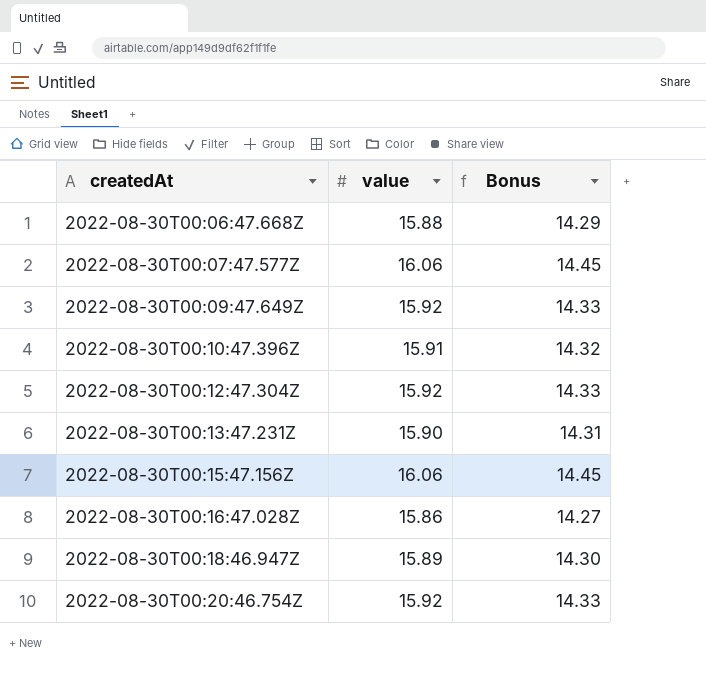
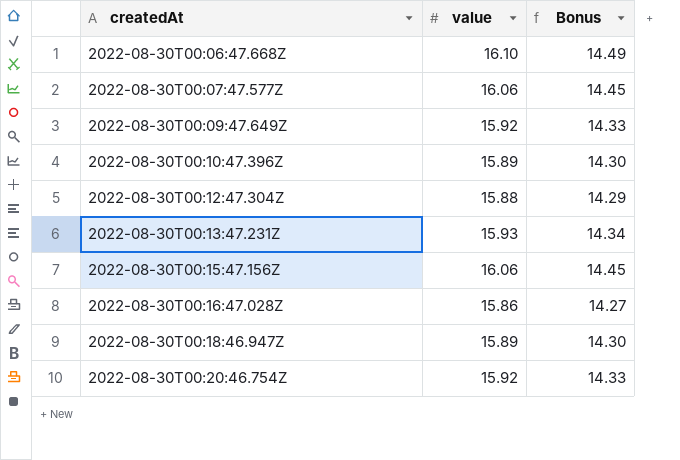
2022-08-30T00:06:47.668Z | value: 15.88 -> 16.10
2022-08-30T00:06:47.668Z | Bonus: 14.29 -> 14.49
2022-08-30T00:10:47.396Z | value: 15.91 -> 15.89
2022-08-30T00:10:47.396Z | Bonus: 14.32 -> 14.30
2022-08-30T00:12:47.304Z | value: 15.92 -> 15.88
2022-08-30T00:12:47.304Z | Bonus: 14.33 -> 14.29
2022-08-30T00:13:47.231Z | value: 15.90 -> 15.93
2022-08-30T00:13:47.231Z | Bonus: 14.31 -> 14.34

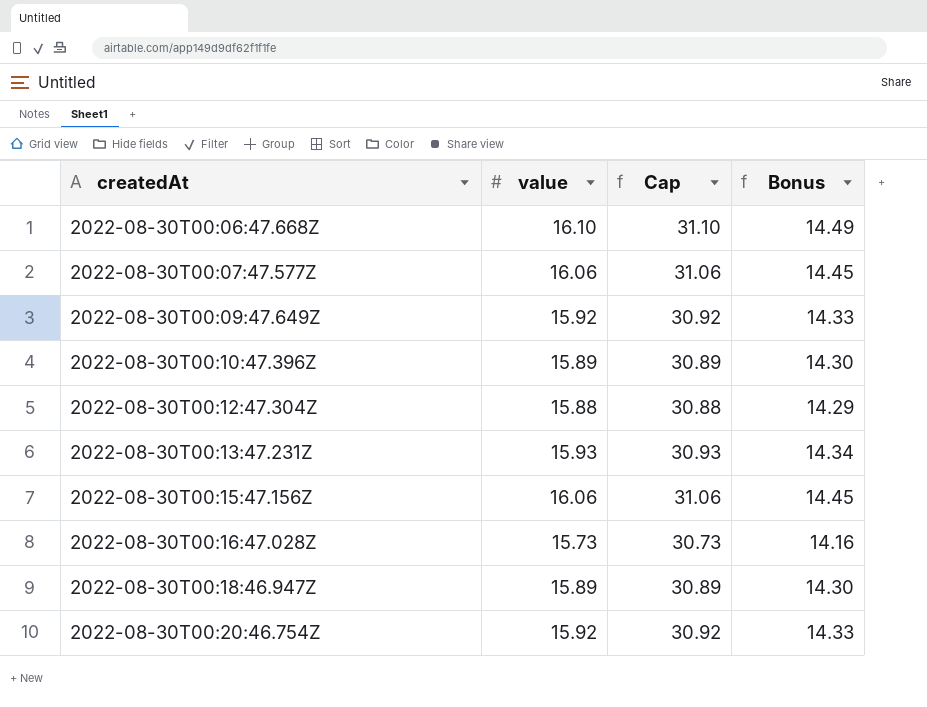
column Cap | formula: none -> [value] + 15
2022-08-30T00:16:47.028Z | value: 15.86 -> 15.73
2022-08-30T00:16:47.028Z | Bonus: 14.27 -> 14.16

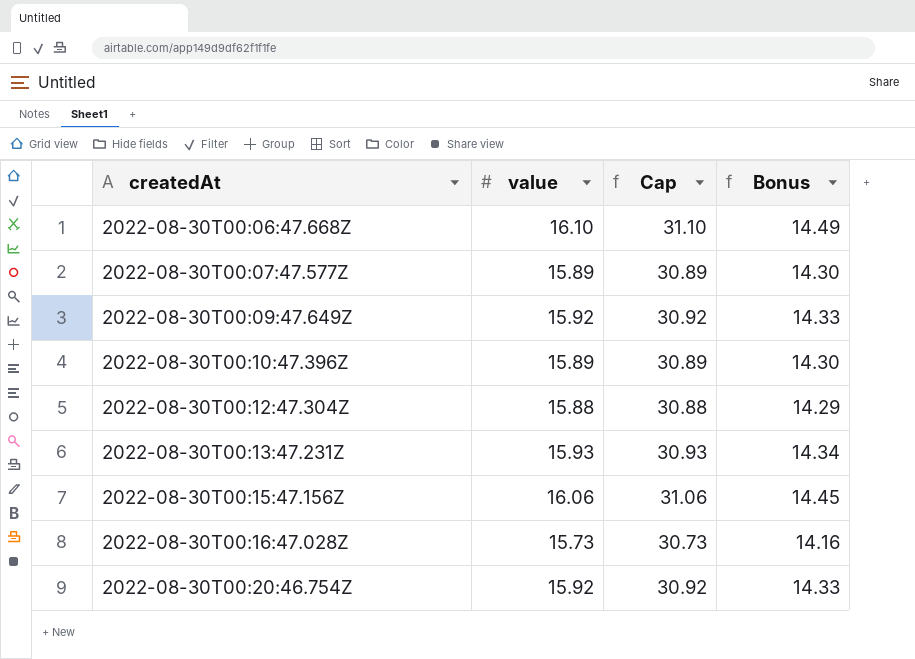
row 2022-08-30T00:18:46.947Z: 15.89 | 30.89 | 14.30 -> none
2022-08-30T00:07:47.577Z | value: 16.06 -> 15.89
2022-08-30T00:07:47.577Z | Cap: 31.06 -> 30.89
2022-08-30T00:07:47.577Z | Bonus: 14.45 -> 14.30

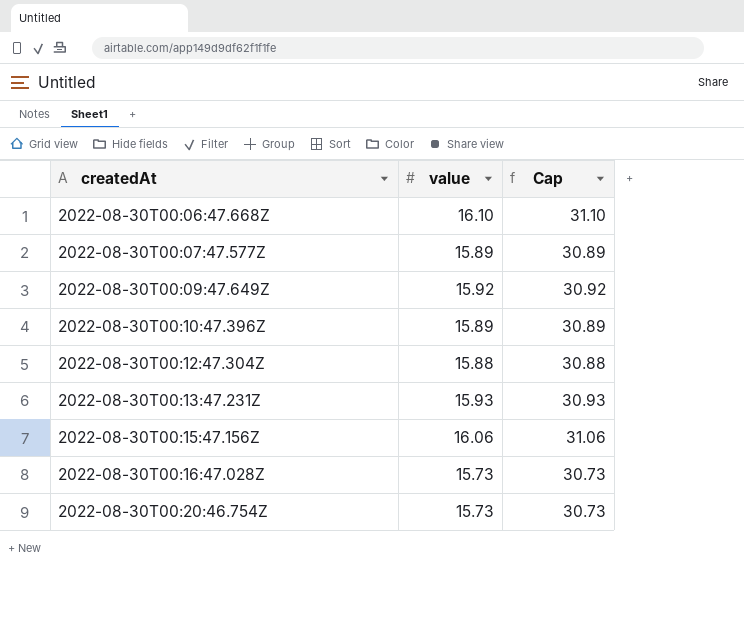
column Bonus | formula: [value] * 0.9 -> none
2022-08-30T00:20:46.754Z | value: 15.92 -> 15.73
2022-08-30T00:20:46.754Z | Cap: 30.92 -> 30.73

